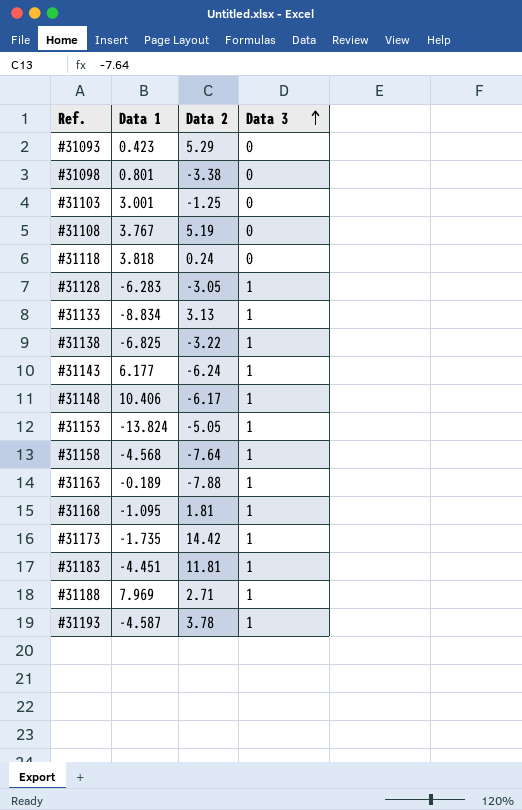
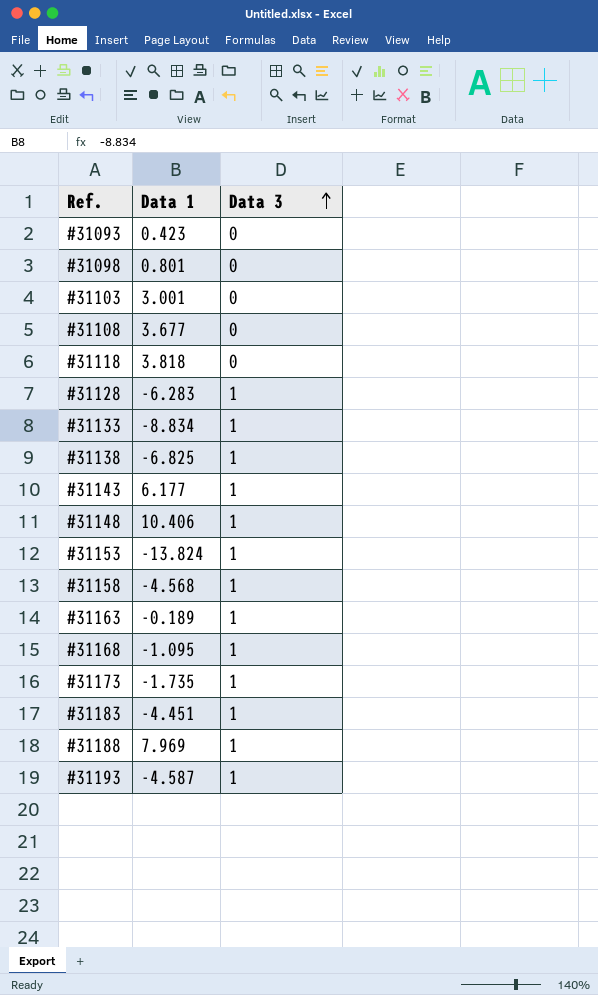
column Data 2 | position: 3 -> none
#31108 | Data 1: 3.767 -> 3.677

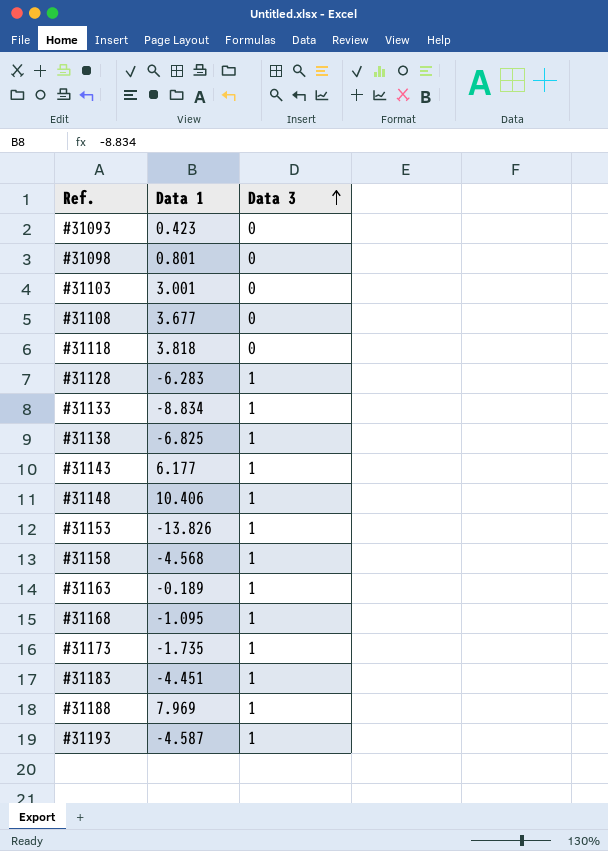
#31153 | Data 1: -13.824 -> -13.826

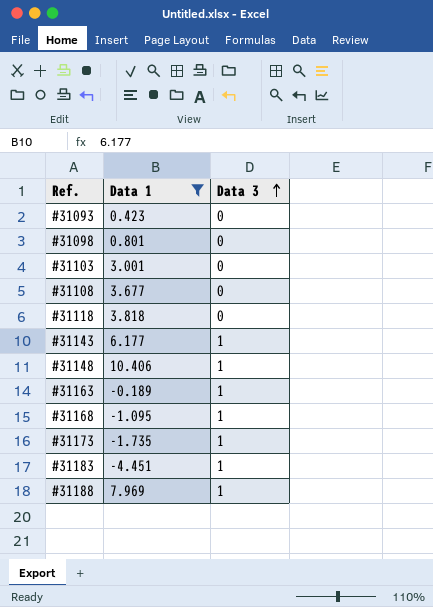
filter: none -> Data 1 >= -4.451

